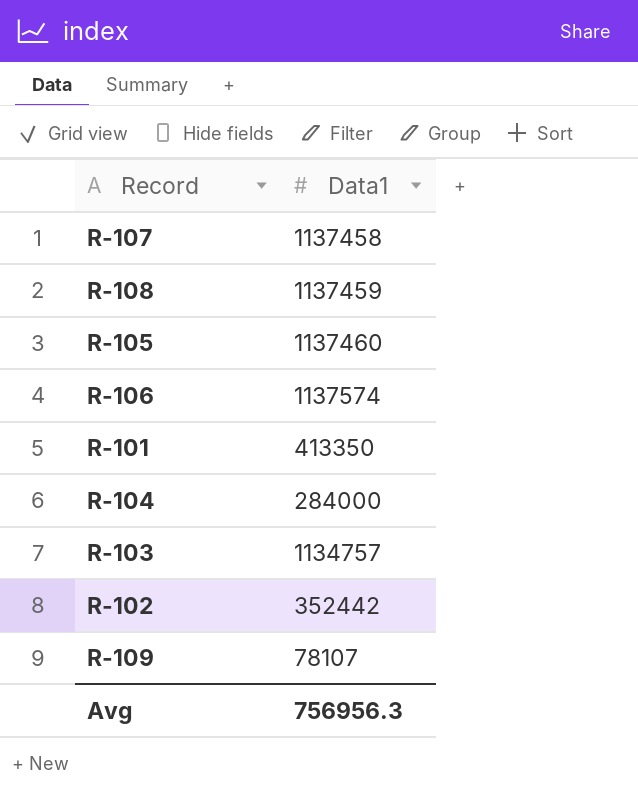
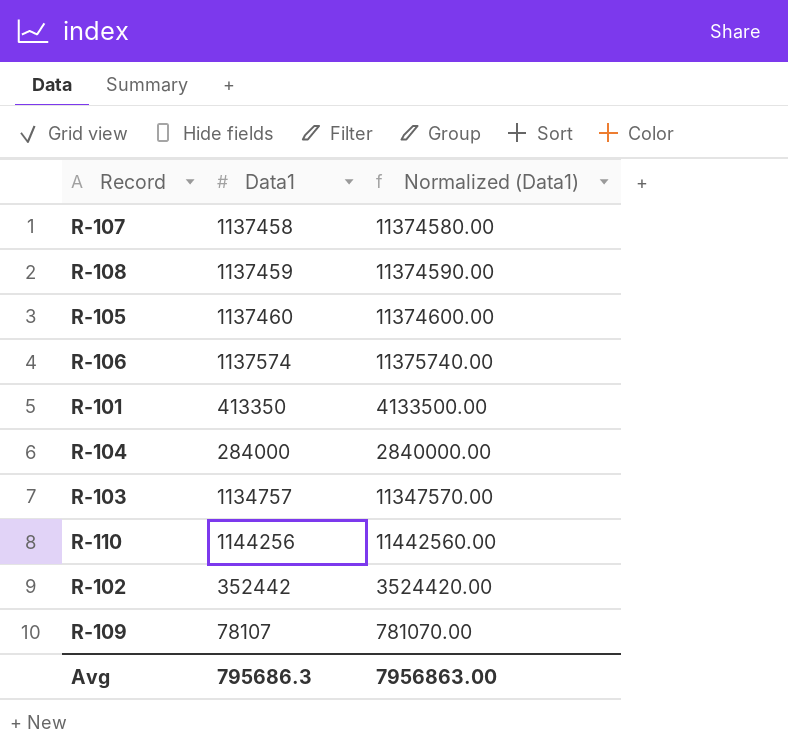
column Normalized (Data1) | formula: none -> [Data1] * 10
row R-110: none -> 1144256 | 11442560.00
Avg | Data1: 756956.3 -> 795686.3

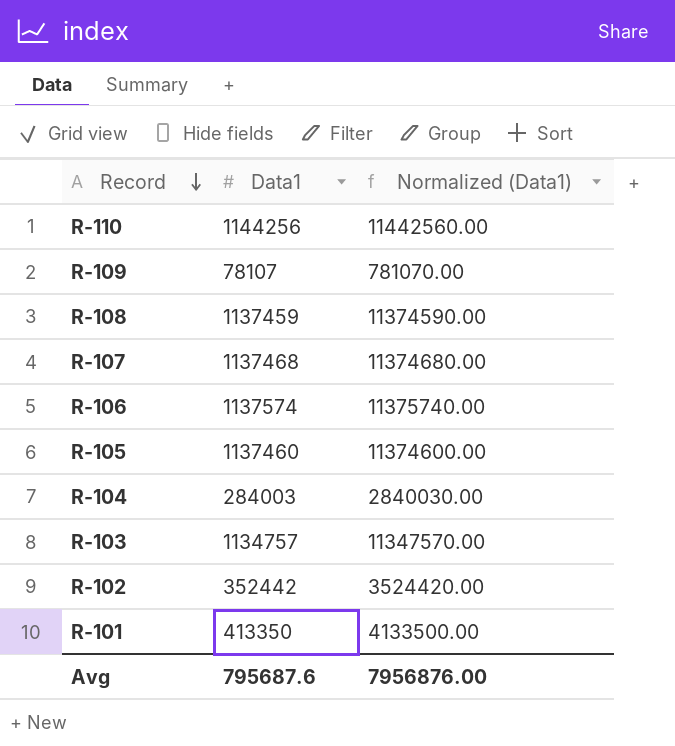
row order: none -> Record descending
R-107 | Data1: 1137458 -> 1137468
R-107 | Normalized (Data1): 11374580.00 -> 11374680.00
R-104 | Data1: 284000 -> 284003
R-104 | Normalized (Data1): 2840000.00 -> 2840030.00
Avg | Data1: 795686.3 -> 795687.6
Avg | Normalized (Data1): 7956863.00 -> 7956876.00

